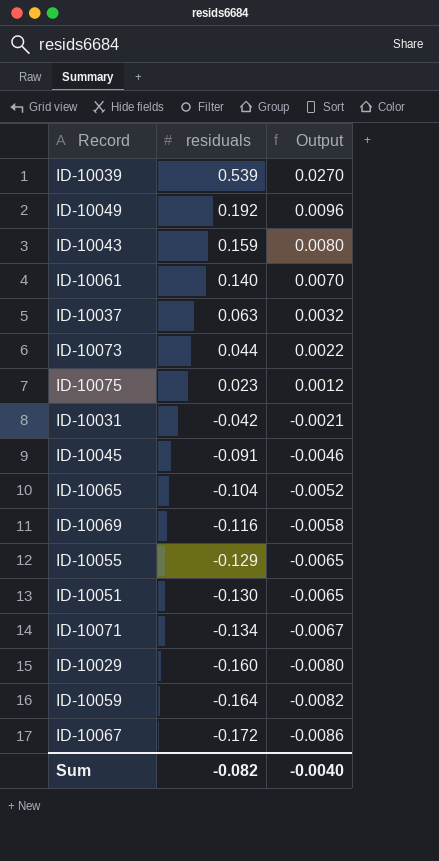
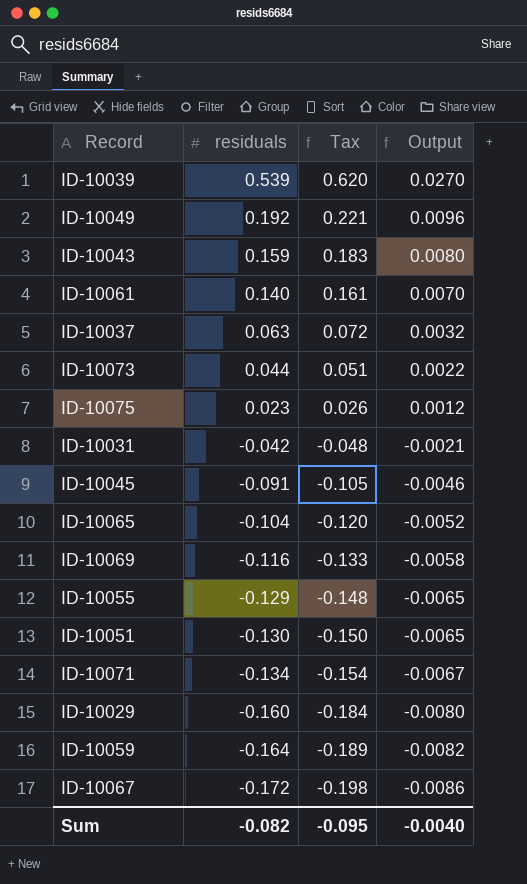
column Tax | formula: none -> [residuals] * 1.15

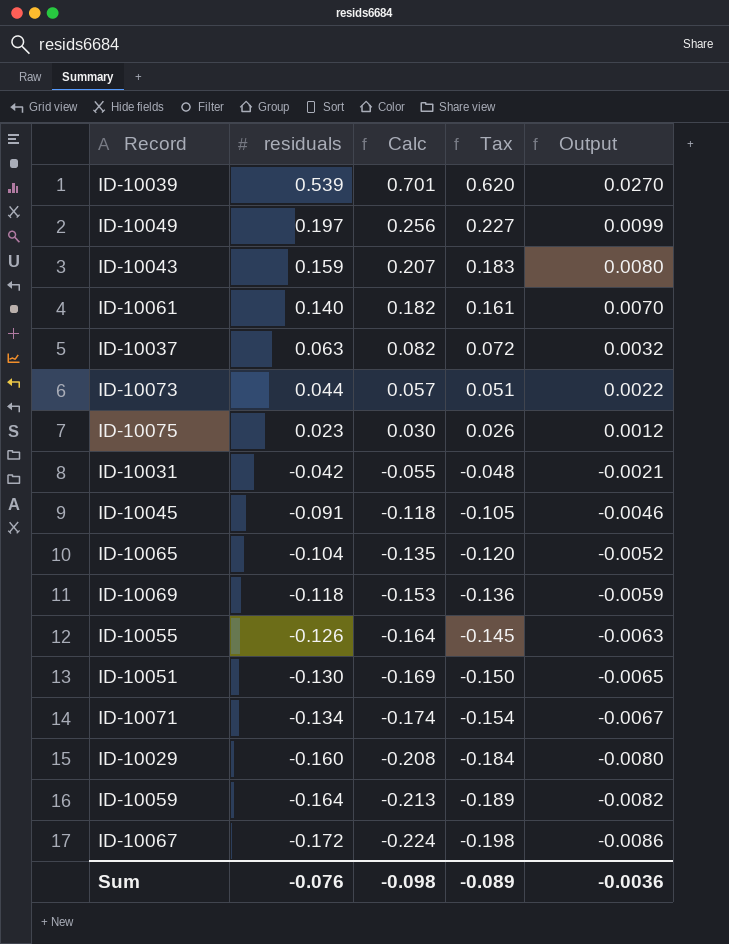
column Calc | formula: none -> [residuals] * 1.3
ID-10049 | residuals: 0.192 -> 0.197
ID-10049 | Tax: 0.221 -> 0.227
ID-10049 | Output: 0.0096 -> 0.0099
ID-10069 | residuals: -0.116 -> -0.118
ID-10069 | Tax: -0.133 -> -0.136
ID-10069 | Output: -0.0058 -> -0.0059
ID-10055 | residuals: -0.129 -> -0.126
ID-10055 | Tax: -0.148 -> -0.145
ID-10055 | Output: -0.0065 -> -0.0063
Sum | residuals: -0.082 -> -0.076
Sum | Tax: -0.095 -> -0.089
Sum | Output: -0.0040 -> -0.0036

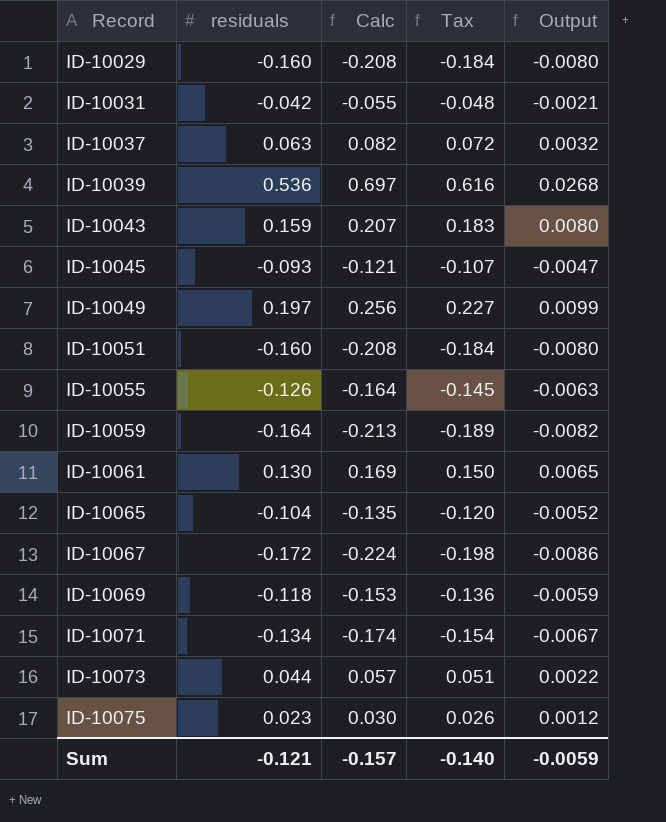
row order: residuals descending -> Record ascending
ID-10039 | residuals: 0.539 -> 0.536
ID-10039 | Calc: 0.701 -> 0.697
ID-10039 | Tax: 0.620 -> 0.616
ID-10039 | Output: 0.0270 -> 0.0268
ID-10045 | residuals: -0.091 -> -0.093
ID-10045 | Calc: -0.118 -> -0.121
ID-10045 | Tax: -0.105 -> -0.107
ID-10045 | Output: -0.0046 -> -0.0047
ID-10051 | residuals: -0.130 -> -0.160
ID-10051 | Calc: -0.169 -> -0.208
ID-10051 | Tax: -0.150 -> -0.184
ID-10051 | Output: -0.0065 -> -0.0080
ID-10061 | residuals: 0.140 -> 0.130
ID-10061 | Calc: 0.182 -> 0.169
ID-10061 | Tax: 0.161 -> 0.150
ID-10061 | Output: 0.0070 -> 0.0065
Sum | residuals: -0.076 -> -0.121
Sum | Calc: -0.098 -> -0.157
Sum | Tax: -0.089 -> -0.140
Sum | Output: -0.0036 -> -0.0059

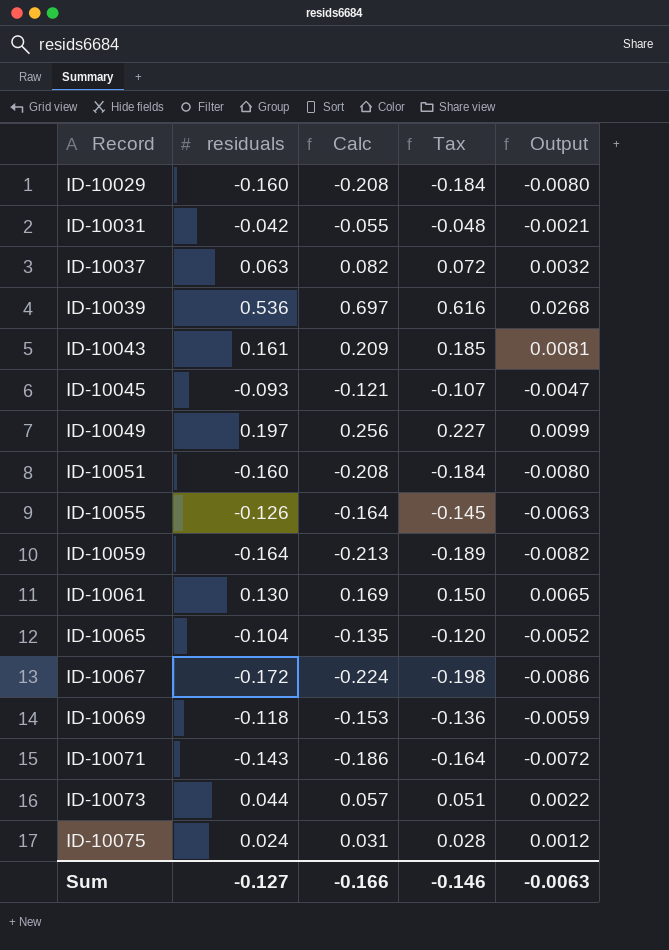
ID-10043 | residuals: 0.159 -> 0.161
ID-10043 | Calc: 0.207 -> 0.209
ID-10043 | Tax: 0.183 -> 0.185
ID-10043 | Output: 0.0080 -> 0.0081
ID-10071 | residuals: -0.134 -> -0.143
ID-10071 | Calc: -0.174 -> -0.186
ID-10071 | Tax: -0.154 -> -0.164
ID-10071 | Output: -0.0067 -> -0.0072
ID-10075 | residuals: 0.023 -> 0.024
ID-10075 | Calc: 0.030 -> 0.031
ID-10075 | Tax: 0.026 -> 0.028
Sum | residuals: -0.121 -> -0.127
Sum | Calc: -0.157 -> -0.166
Sum | Tax: -0.140 -> -0.146
Sum | Output: -0.0059 -> -0.0063

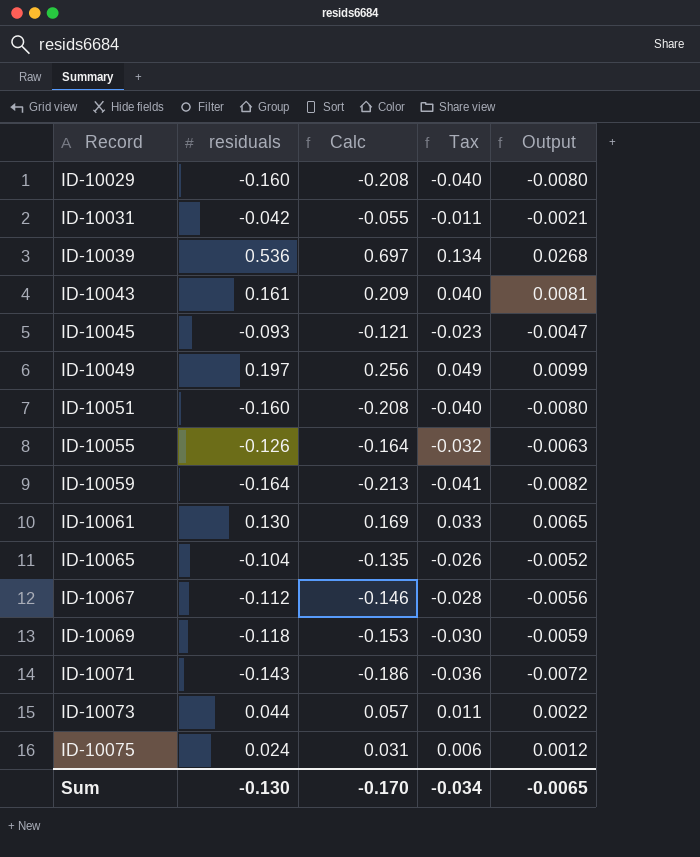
column Tax | formula: [residuals] * 1.15 -> [residuals] * 0.25
row ID-10037: 0.063 | 0.082 | 0.072 | 0.0032 -> none
ID-10067 | residuals: -0.172 -> -0.112
ID-10067 | Calc: -0.224 -> -0.146
ID-10067 | Output: -0.0086 -> -0.0056
Sum | residuals: -0.127 -> -0.130
Sum | Calc: -0.166 -> -0.170
Sum | Tax: -0.146 -> -0.034
Sum | Output: -0.0063 -> -0.0065

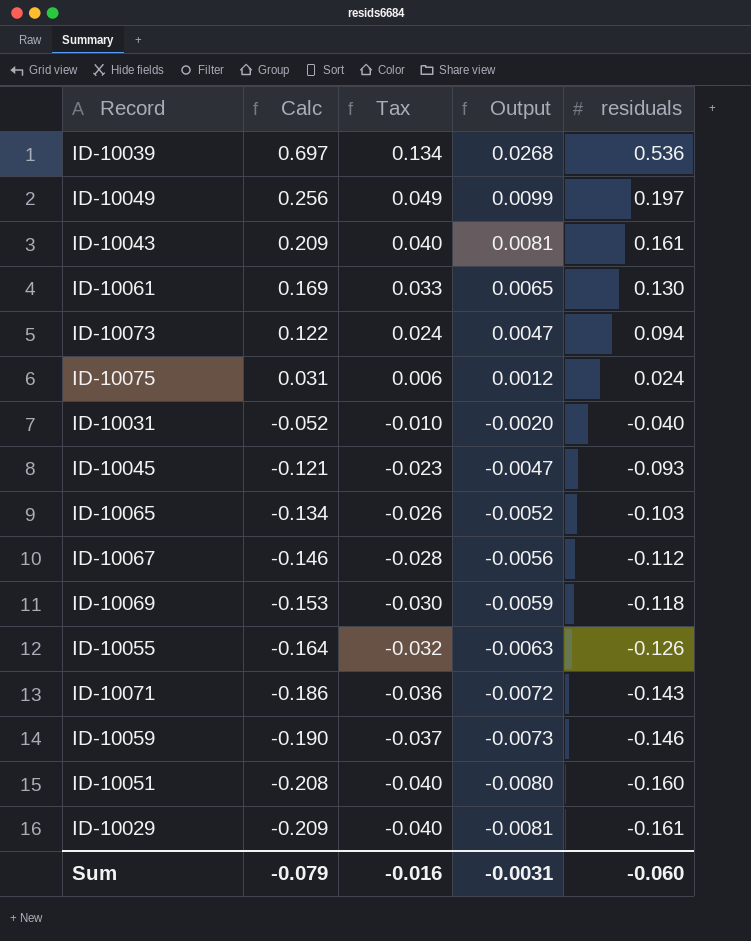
row order: Record ascending -> Calc descending
column residuals | position: 2 -> 5
ID-10073 | Calc: 0.057 -> 0.122
ID-10073 | Tax: 0.011 -> 0.024
ID-10073 | Output: 0.0022 -> 0.0047
ID-10073 | residuals: 0.044 -> 0.094
ID-10031 | Calc: -0.055 -> -0.052
ID-10031 | Tax: -0.011 -> -0.010
ID-10031 | Output: -0.0021 -> -0.0020
ID-10031 | residuals: -0.042 -> -0.040
ID-10065 | Calc: -0.135 -> -0.134
ID-10065 | residuals: -0.104 -> -0.103
ID-10059 | Calc: -0.213 -> -0.190
ID-10059 | Tax: -0.041 -> -0.037
ID-10059 | Output: -0.0082 -> -0.0073
ID-10059 | residuals: -0.164 -> -0.146
ID-10029 | Calc: -0.208 -> -0.209
ID-10029 | Output: -0.0080 -> -0.0081
ID-10029 | residuals: -0.160 -> -0.161
Sum | Calc: -0.170 -> -0.079
Sum | Tax: -0.034 -> -0.016
Sum | Output: -0.0065 -> -0.0031
Sum | residuals: -0.130 -> -0.060

